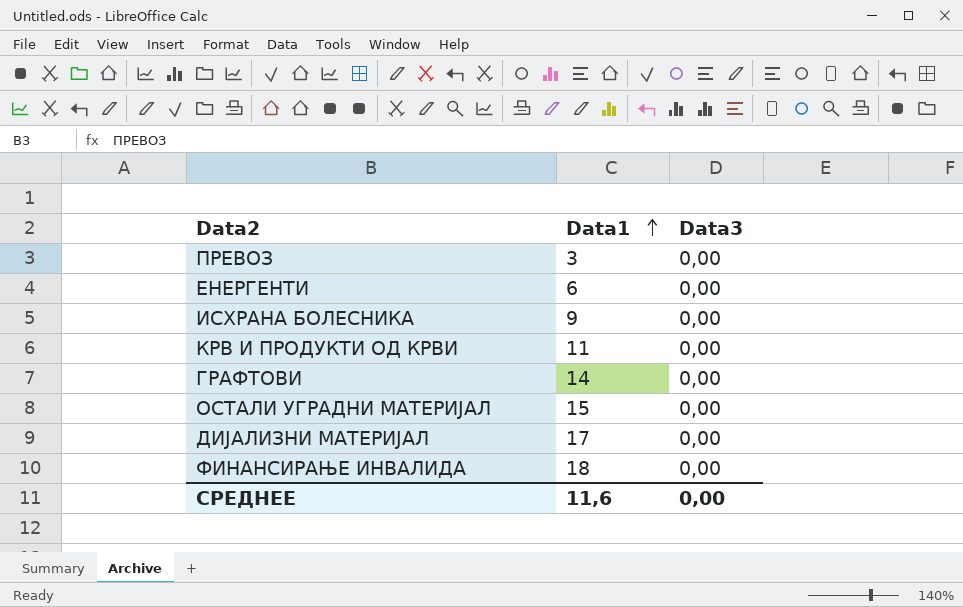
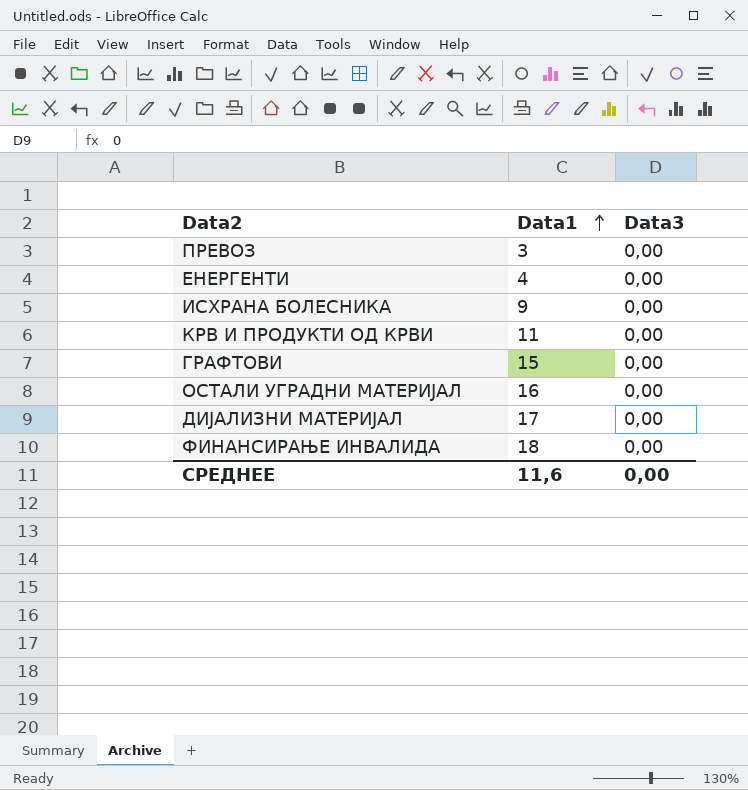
ЕНЕРГЕНТИ | Data1: 6 -> 4
ГРАФТОВИ | Data1: 14 -> 15
ОСТАЛИ УГРАДНИ МАТЕРИЈАЛ | Data1: 15 -> 16

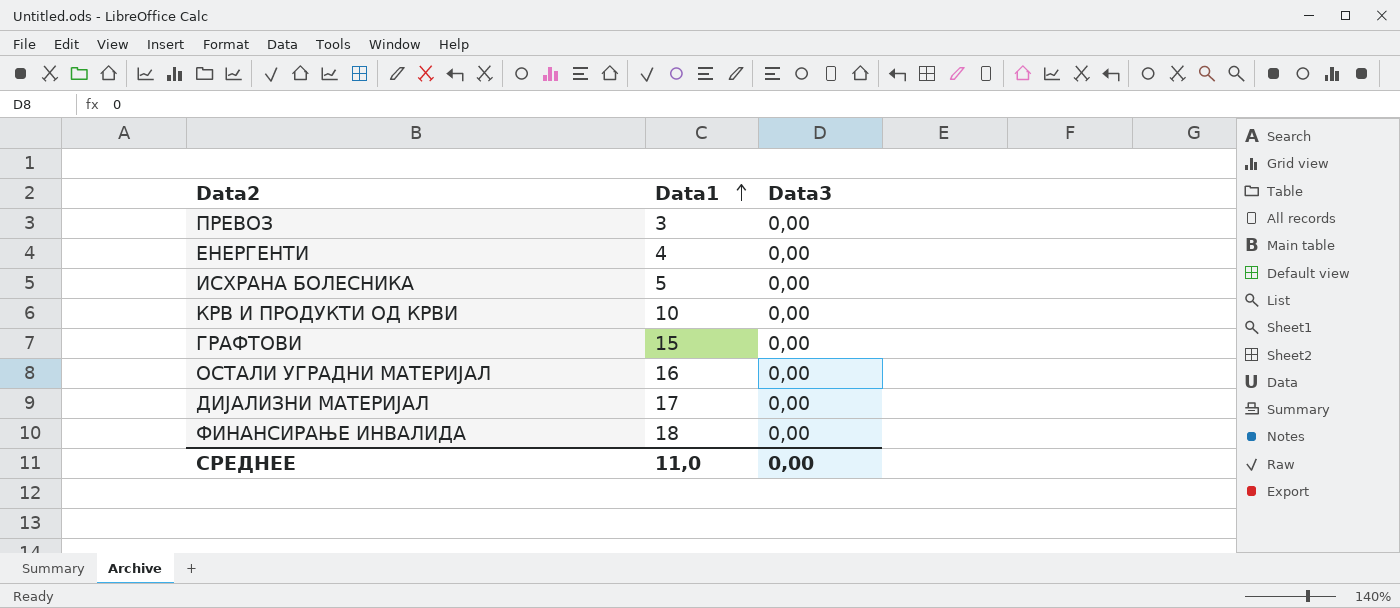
ИСХРАНА БОЛЕСНИКА | Data1: 9 -> 5
КРВ И ПРОДУКТИ ОД КРВИ | Data1: 11 -> 10
СРЕДНЕЕ | Data1: 11,6 -> 11,0

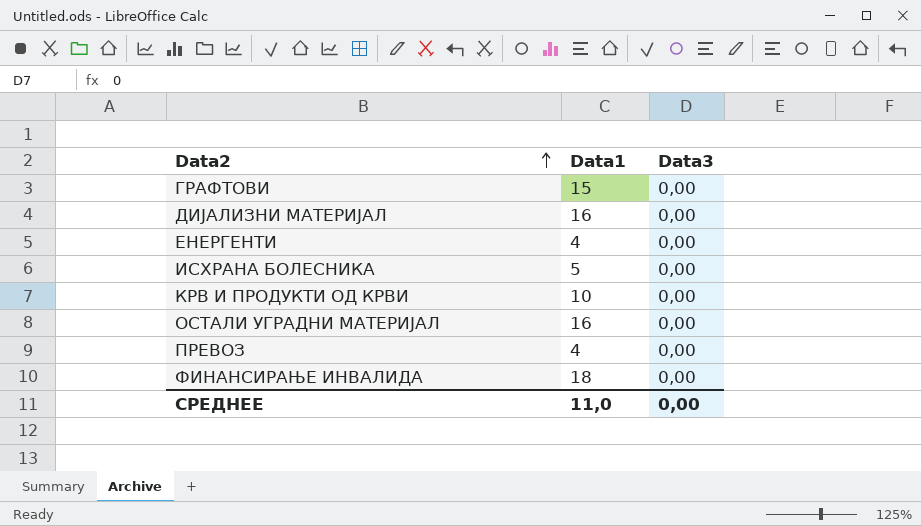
row order: Data1 ascending -> Data2 ascending
ДИЈАЛИЗНИ МАТЕРИЈАЛ | Data1: 17 -> 16
ПРЕВОЗ | Data1: 3 -> 4

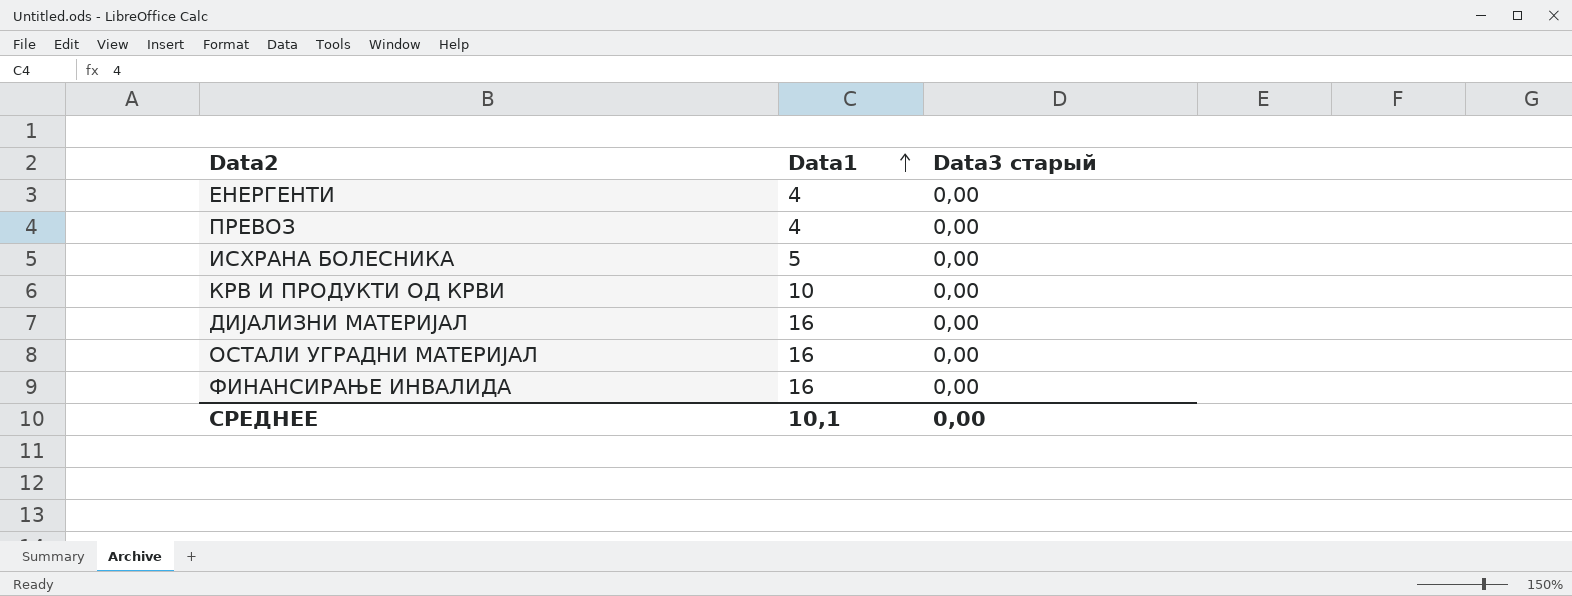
row order: Data2 ascending -> Data1 ascending
column name: Data3 -> Data3 старый
row ГРАФТОВИ: 15 | 0,00 -> none
ФИНАНСИРАЊЕ ИНВАЛИДА | Data1: 18 -> 16
СРЕДНЕЕ | Data1: 11,0 -> 10,1

